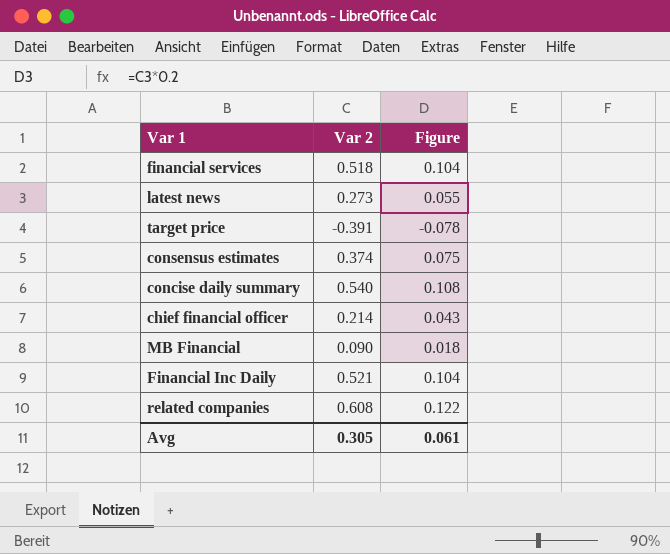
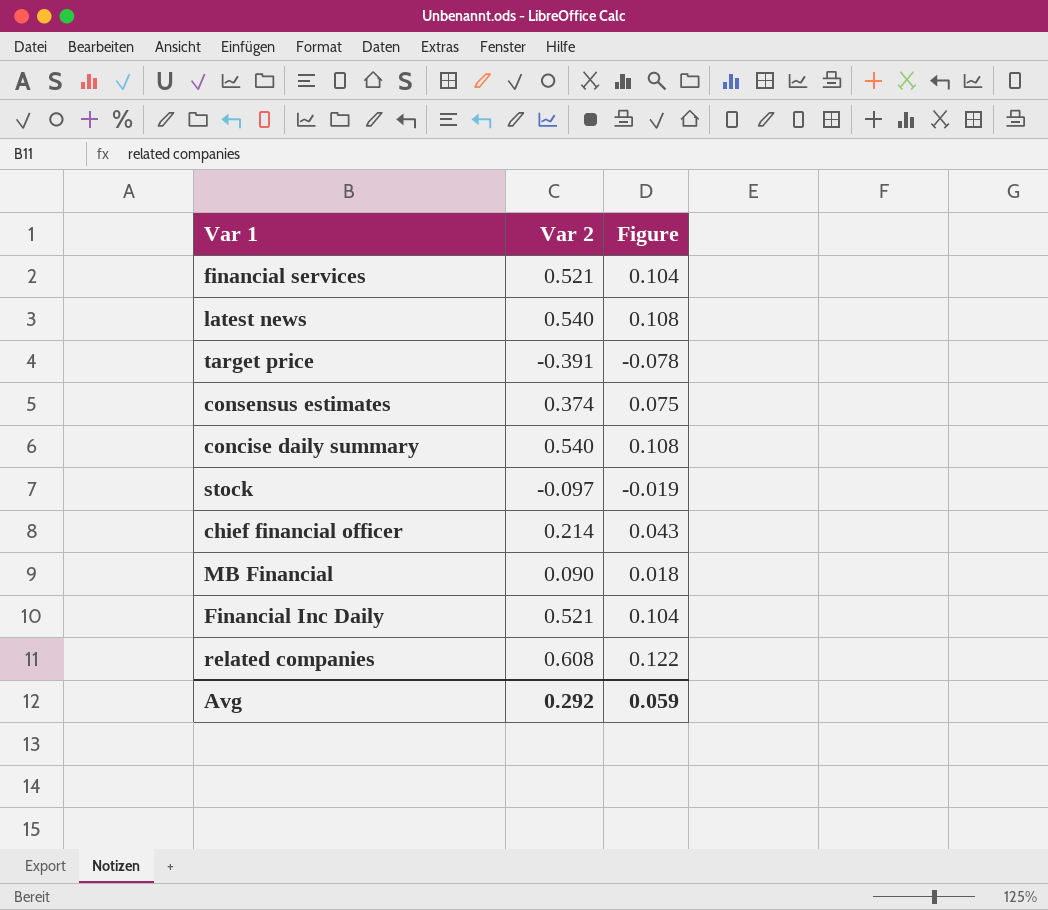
financial services | Var 2: 0.518 -> 0.521
latest news | Var 2: 0.273 -> 0.540
latest news | Figure: 0.055 -> 0.108
row stock: none -> -0.097 | -0.019
Avg | Var 2: 0.305 -> 0.292
Avg | Figure: 0.061 -> 0.059

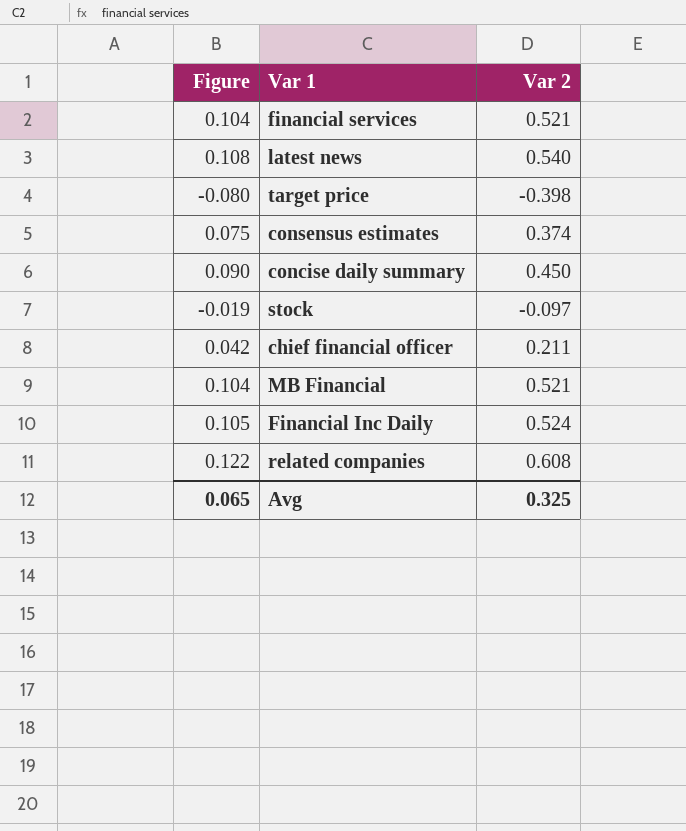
column Figure | position: 3 -> 1
target price | Figure: -0.078 -> -0.080
target price | Var 2: -0.391 -> -0.398
concise daily summary | Figure: 0.108 -> 0.090
concise daily summary | Var 2: 0.540 -> 0.450
chief financial officer | Figure: 0.043 -> 0.042
chief financial officer | Var 2: 0.214 -> 0.211
MB Financial | Figure: 0.018 -> 0.104
MB Financial | Var 2: 0.090 -> 0.521
Financial Inc Daily | Figure: 0.104 -> 0.105
Financial Inc Daily | Var 2: 0.521 -> 0.524
Avg | Figure: 0.059 -> 0.065
Avg | Var 2: 0.292 -> 0.325

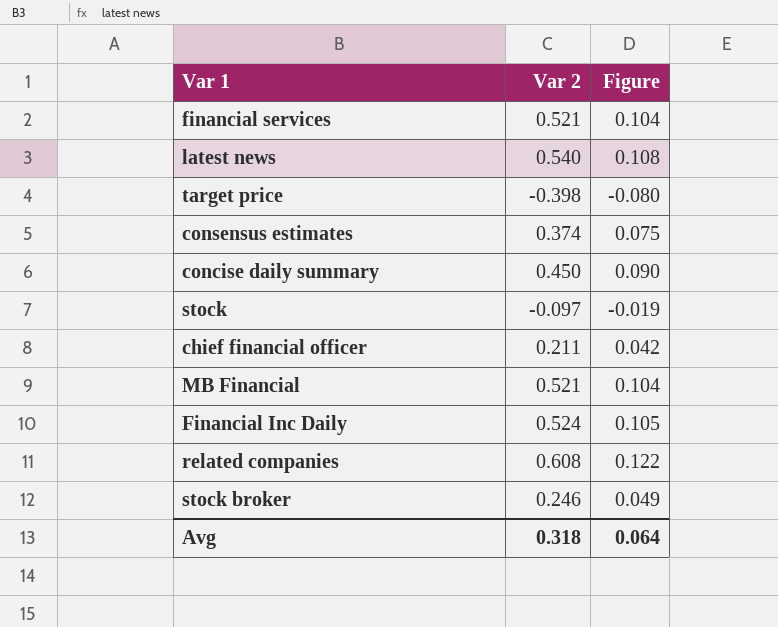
column Figure | position: 1 -> 3
row stock broker: none -> 0.246 | 0.049
Avg | Var 2: 0.325 -> 0.318
Avg | Figure: 0.065 -> 0.064

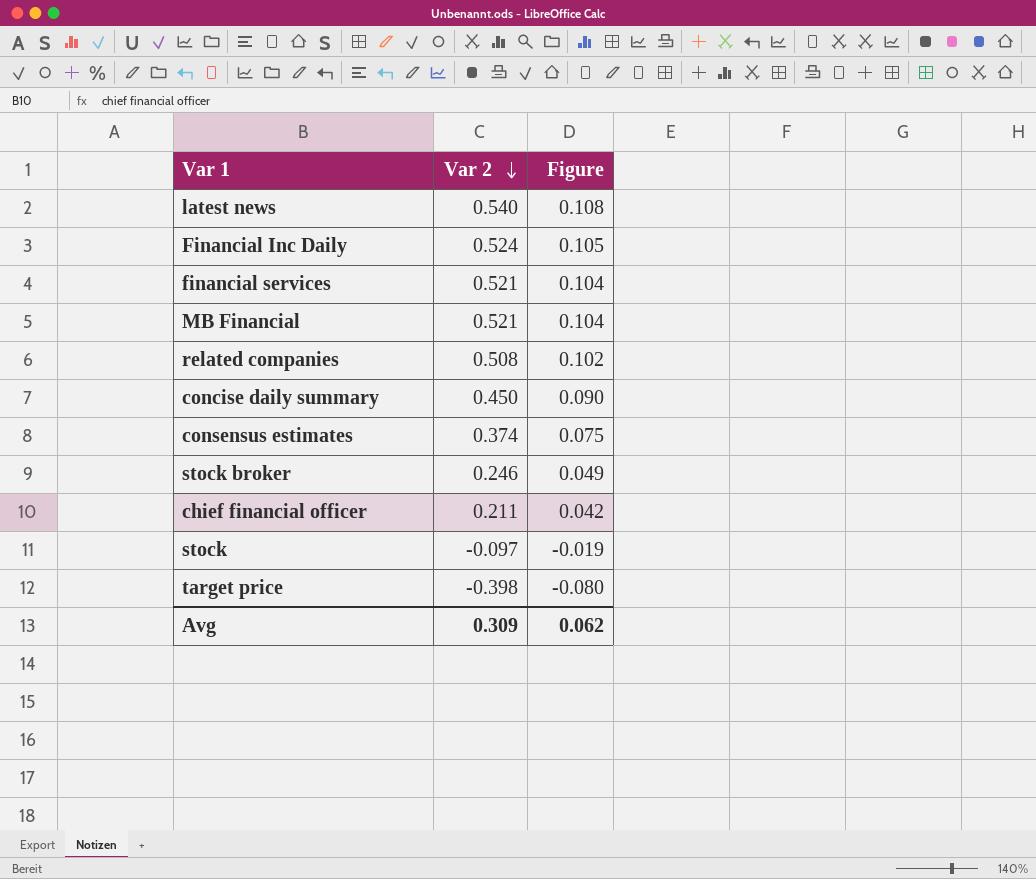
row order: none -> Var 2 descending
related companies | Var 2: 0.608 -> 0.508
related companies | Figure: 0.122 -> 0.102
Avg | Var 2: 0.318 -> 0.309
Avg | Figure: 0.064 -> 0.062

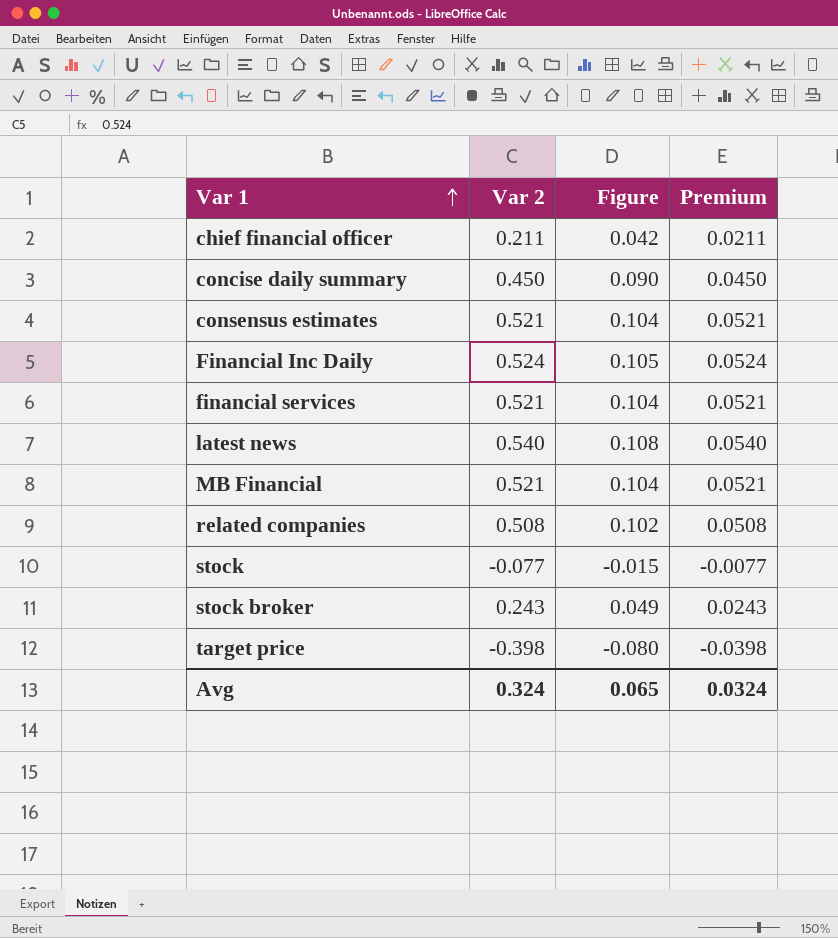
row order: Var 2 descending -> Var 1 ascending
column Premium | formula: none -> [Var 2] * 0.1
consensus estimates | Var 2: 0.374 -> 0.521
consensus estimates | Figure: 0.075 -> 0.104
stock | Var 2: -0.097 -> -0.077
stock | Figure: -0.019 -> -0.015
stock broker | Var 2: 0.246 -> 0.243
Avg | Var 2: 0.309 -> 0.324
Avg | Figure: 0.062 -> 0.065

